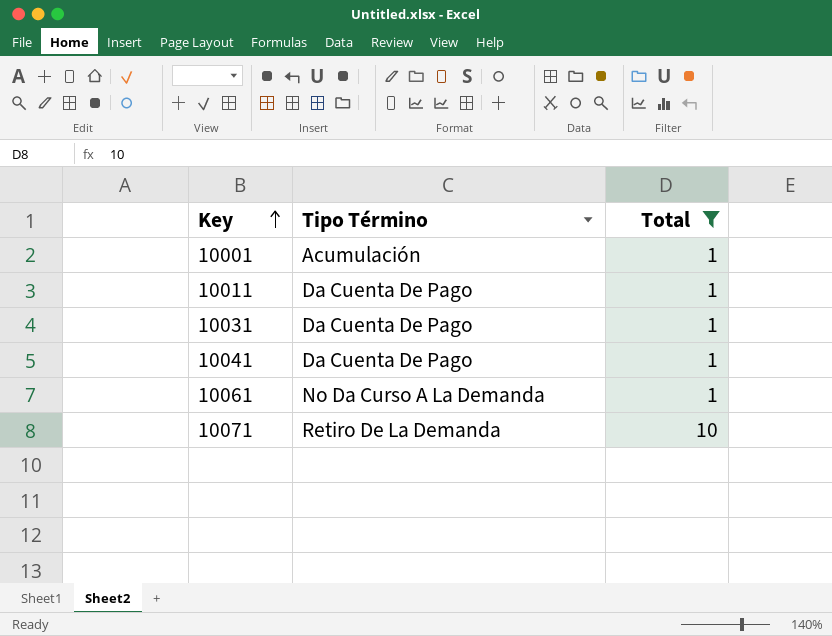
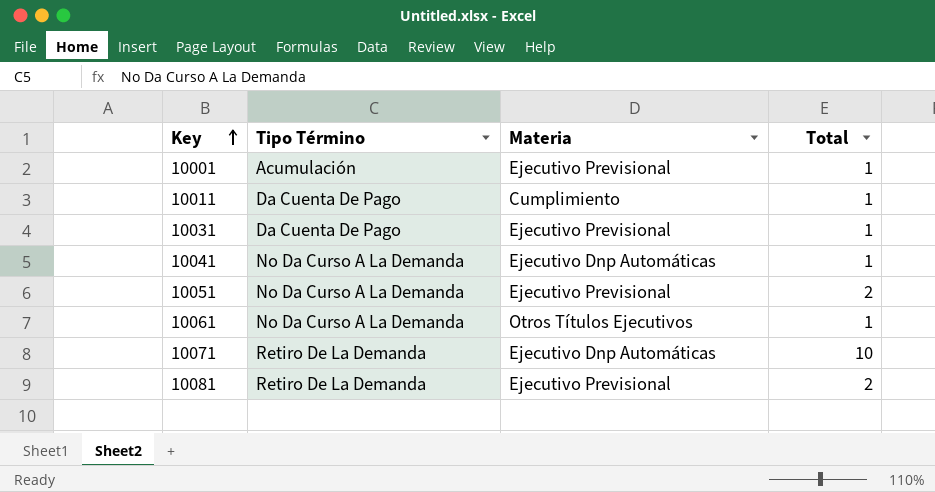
filter: Total != 2 -> none
column Materia | position: none -> 3
10041 | Tipo Término: Da Cuenta De Pago -> No Da Curso A La Demanda

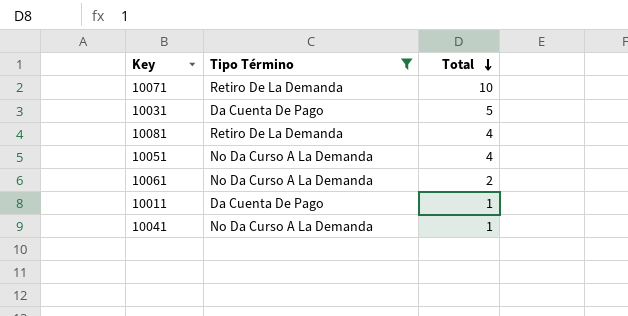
filter: none -> Tipo Término != Acumulación
row order: Key ascending -> Total descending
column Materia | position: 3 -> none
10031 | Total: 1 -> 5
10081 | Total: 2 -> 4
10051 | Total: 2 -> 4
10061 | Total: 1 -> 2

